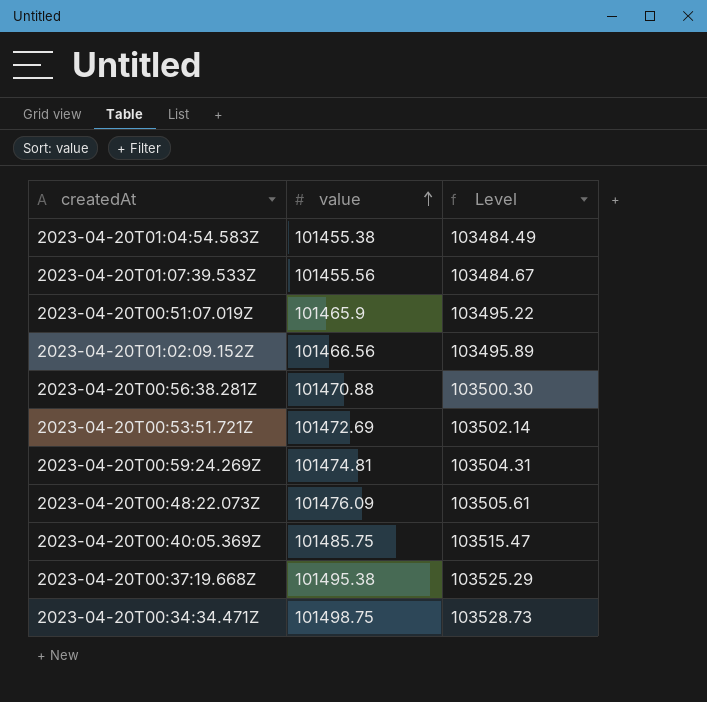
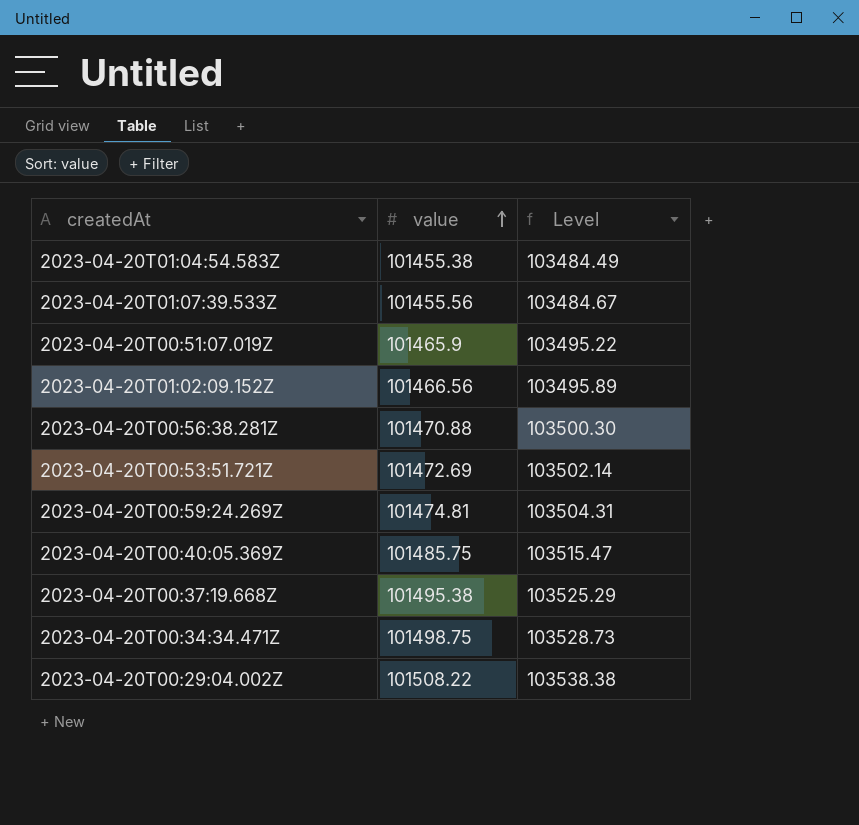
row 2023-04-20T00:48:22.073Z: 101476.09 | 103505.61 -> none
row 2023-04-20T00:29:04.002Z: none -> 101508.22 | 103538.38

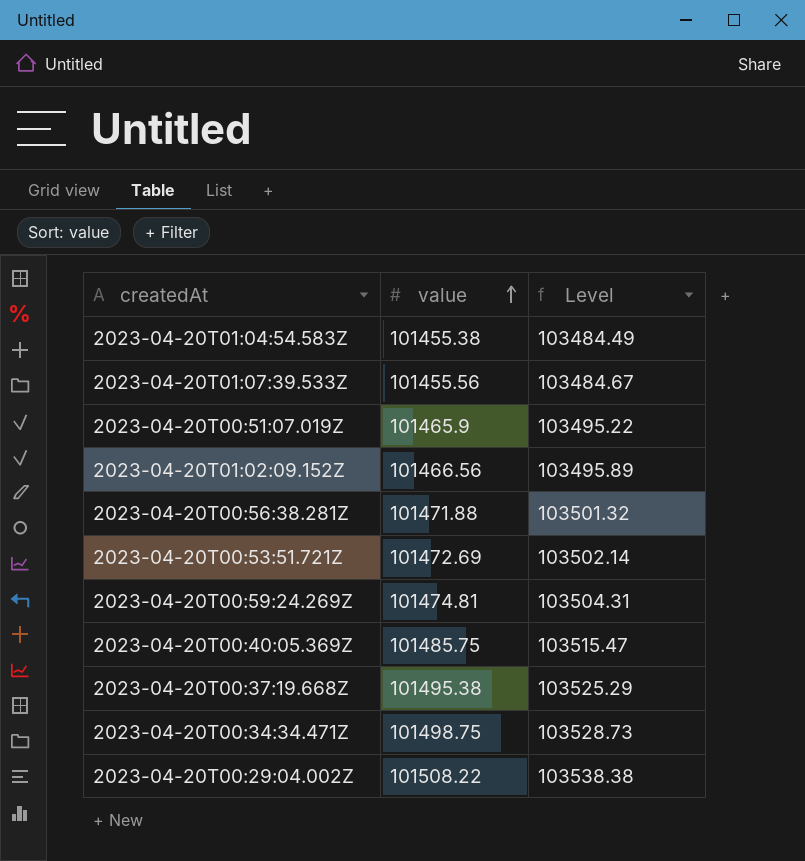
2023-04-20T00:56:38.281Z | value: 101470.88 -> 101471.88
2023-04-20T00:56:38.281Z | Level: 103500.30 -> 103501.32

